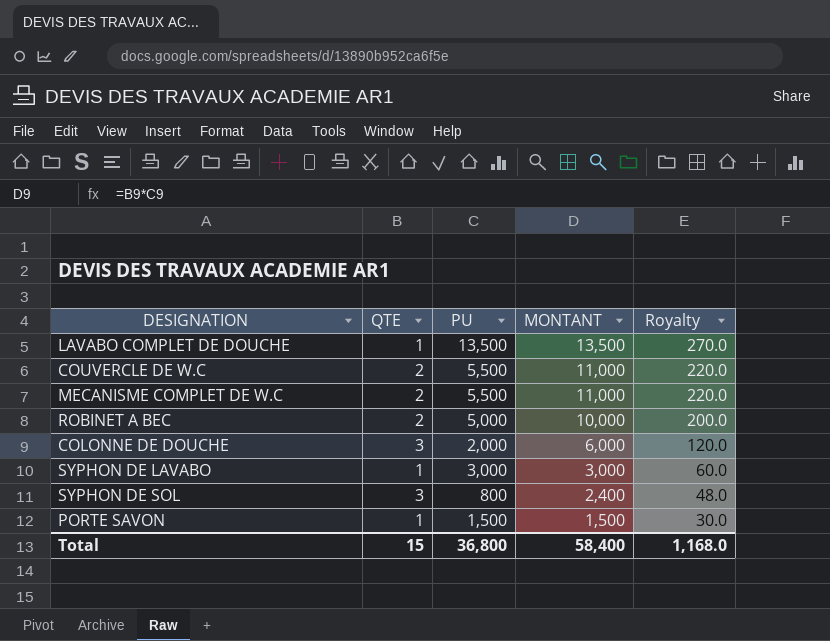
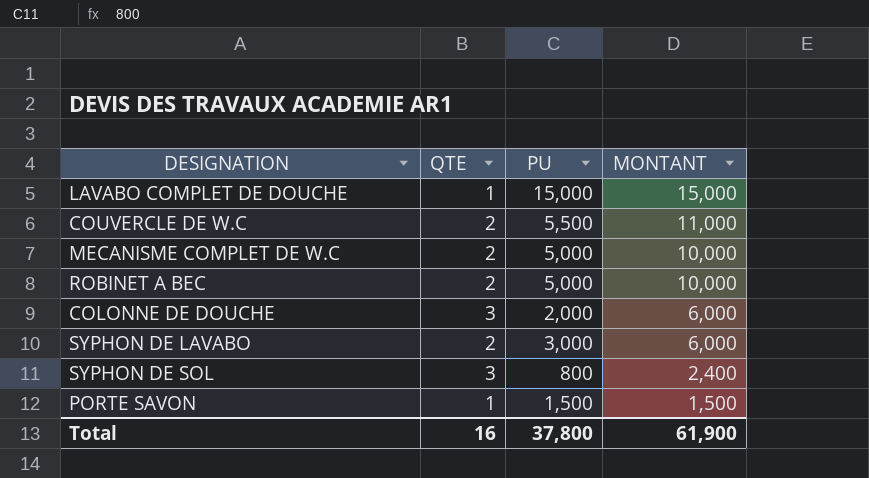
column Royalty | formula: [MONTANT] * 0.02 -> none
LAVABO COMPLET DE DOUCHE | PU: 13,500 -> 15,000
LAVABO COMPLET DE DOUCHE | MONTANT: 13,500 -> 15,000
MECANISME COMPLET DE W.C | PU: 5,500 -> 5,000
MECANISME COMPLET DE W.C | MONTANT: 11,000 -> 10,000
SYPHON DE LAVABO | QTE: 1 -> 2
SYPHON DE LAVABO | MONTANT: 3,000 -> 6,000
Total | QTE: 15 -> 16
Total | PU: 36,800 -> 37,800
Total | MONTANT: 58,400 -> 61,900

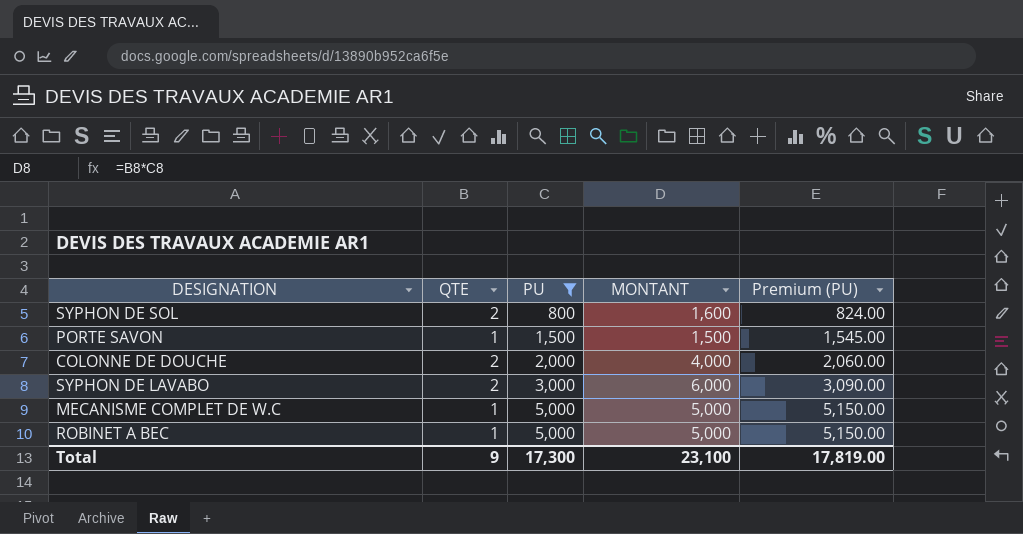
filter: none -> PU <= 5,000
row order: MONTANT descending -> PU ascending
column Premium (PU) | formula: none -> [PU] * 1.03
SYPHON DE SOL | QTE: 3 -> 2
SYPHON DE SOL | MONTANT: 2,400 -> 1,600
COLONNE DE DOUCHE | QTE: 3 -> 2
COLONNE DE DOUCHE | MONTANT: 6,000 -> 4,000
MECANISME COMPLET DE W.C | QTE: 2 -> 1
MECANISME COMPLET DE W.C | MONTANT: 10,000 -> 5,000
ROBINET A BEC | QTE: 2 -> 1
ROBINET A BEC | MONTANT: 10,000 -> 5,000
Total | QTE: 16 -> 9
Total | PU: 37,800 -> 17,300
Total | MONTANT: 61,900 -> 23,100

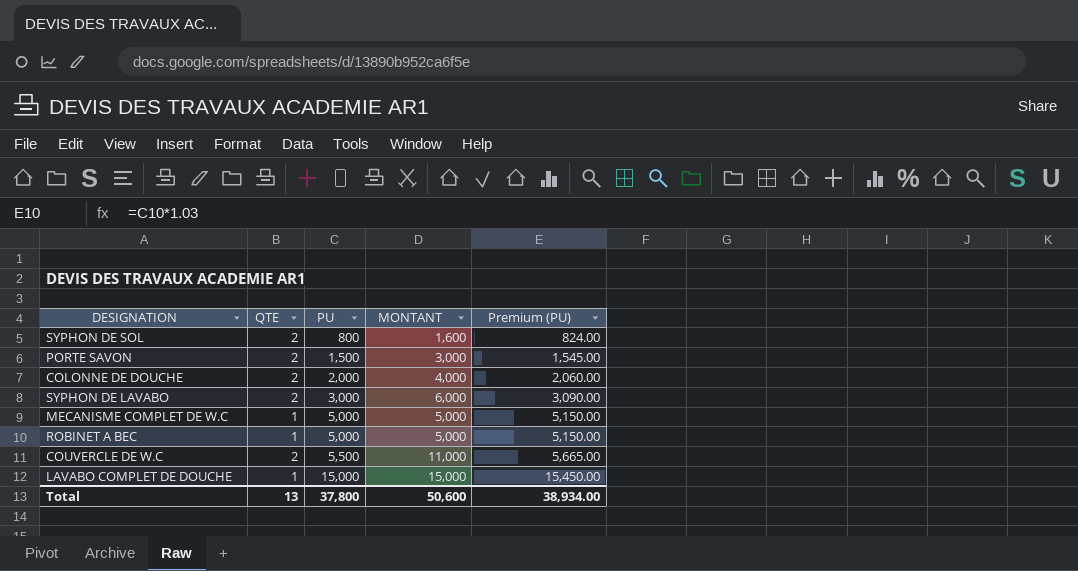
filter: PU <= 5,000 -> none
PORTE SAVON | QTE: 1 -> 2
PORTE SAVON | MONTANT: 1,500 -> 3,000
Total | QTE: 9 -> 13
Total | PU: 17,300 -> 37,800
Total | MONTANT: 23,100 -> 50,600
Total | Premium (PU): 17,819.00 -> 38,934.00

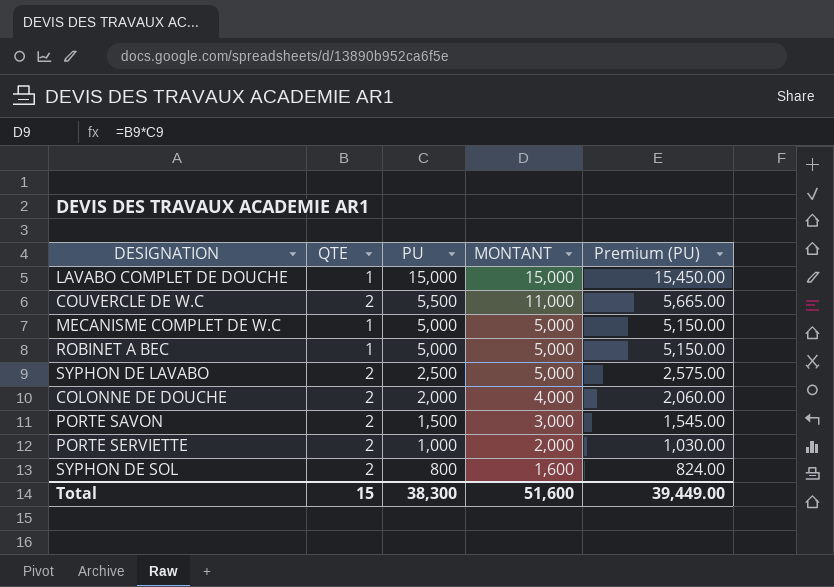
row order: PU ascending -> PU descending
SYPHON DE LAVABO | PU: 3,000 -> 2,500
SYPHON DE LAVABO | MONTANT: 6,000 -> 5,000
SYPHON DE LAVABO | Premium (PU): 3,090.00 -> 2,575.00
row PORTE SERVIETTE: none -> 2 | 1,000 | 2,000 | 1,030.00
Total | QTE: 13 -> 15
Total | PU: 37,800 -> 38,300
Total | MONTANT: 50,600 -> 51,600
Total | Premium (PU): 38,934.00 -> 39,449.00

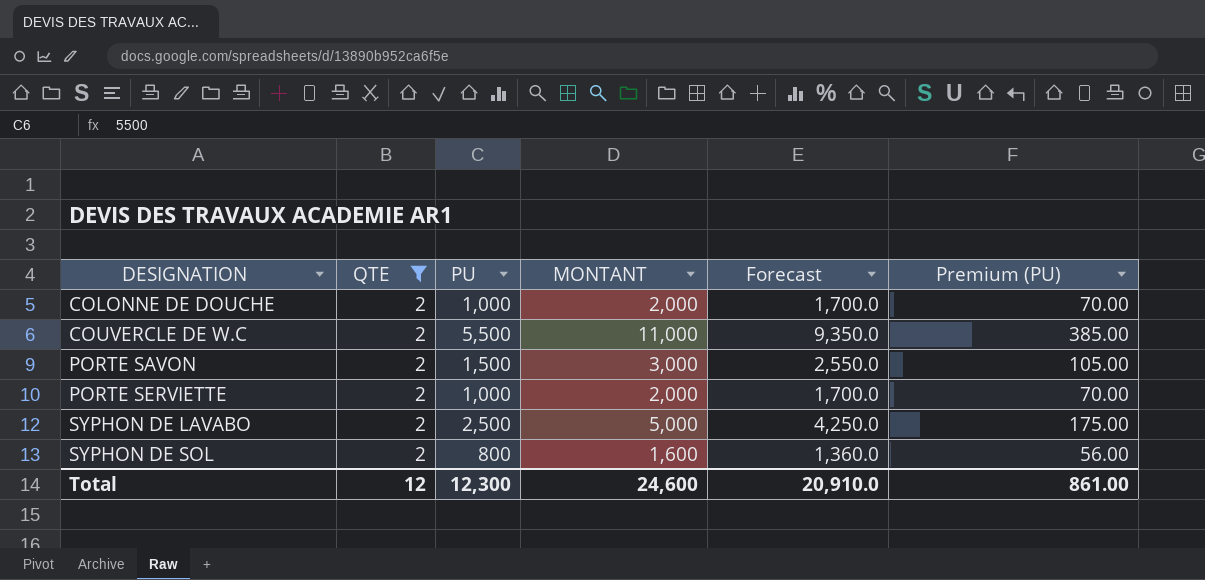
filter: none -> QTE = 2
row order: PU descending -> DESIGNATION ascending
column Forecast | formula: none -> [MONTANT] * 0.85
column Premium (PU) | formula: [PU] * 1.03 -> [PU] * 0.07
COLONNE DE DOUCHE | PU: 2,000 -> 1,000
COLONNE DE DOUCHE | MONTANT: 4,000 -> 2,000
Total | QTE: 15 -> 12
Total | PU: 38,300 -> 12,300
Total | MONTANT: 51,600 -> 24,600
Total | Premium (PU): 39,449.00 -> 861.00

